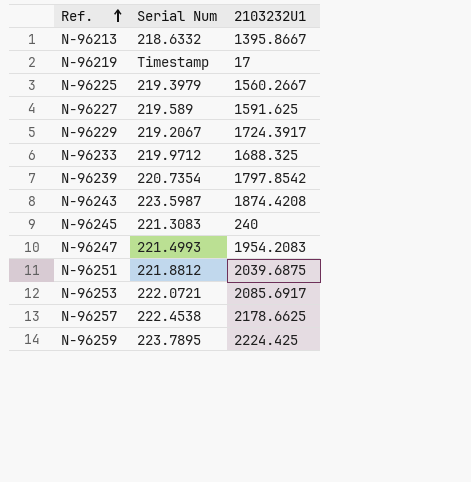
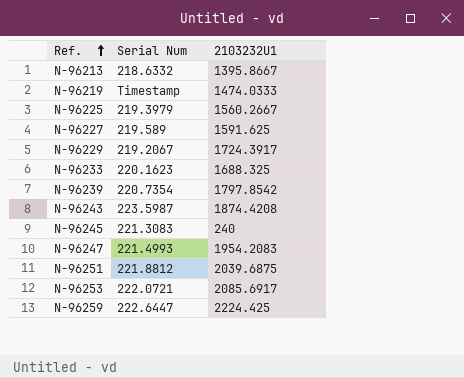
row N-96257: 222.4538 | 2178.6625 -> none
N-96219 | 2103232U1: 17 -> 1474.0333
N-96233 | Serial Num: 219.9712 -> 220.1623
N-96259 | Serial Num: 223.7895 -> 222.6447

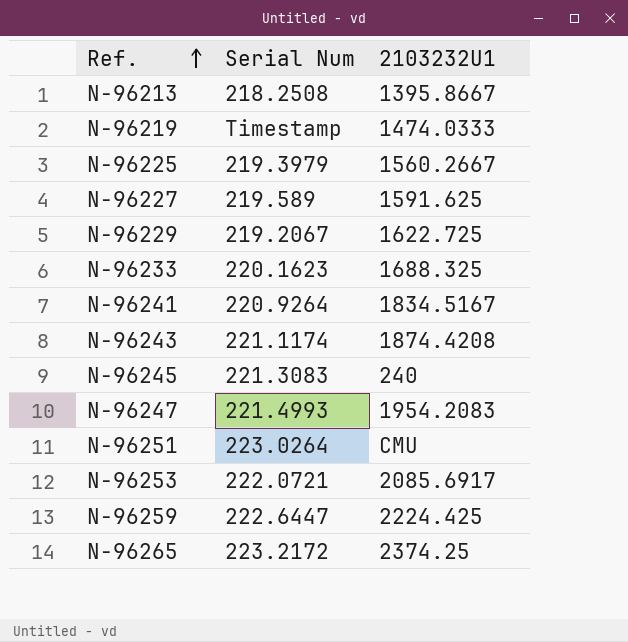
row N-96239: 220.7354 | 1797.8542 -> none
N-96213 | Serial Num: 218.6332 -> 218.2508
N-96229 | 2103232U1: 1724.3917 -> 1622.725
row N-96241: none -> 220.9264 | 1834.5167
N-96243 | Serial Num: 223.5987 -> 221.1174
N-96251 | Serial Num: 221.8812 -> 223.0264
N-96251 | 2103232U1: 2039.6875 -> CMU
row N-96265: none -> 223.2172 | 2374.25

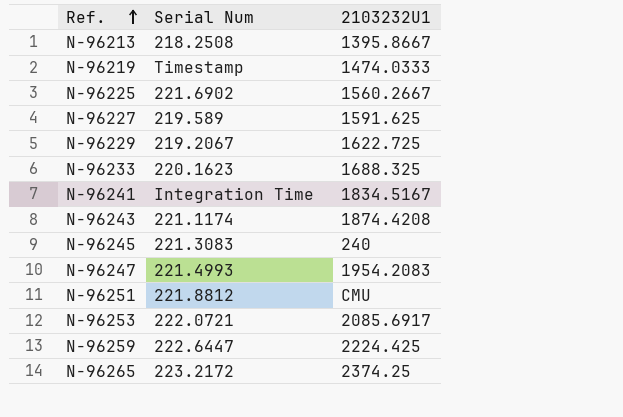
N-96225 | Serial Num: 219.3979 -> 221.6902
N-96241 | Serial Num: 220.9264 -> Integration Time
N-96251 | Serial Num: 223.0264 -> 221.8812

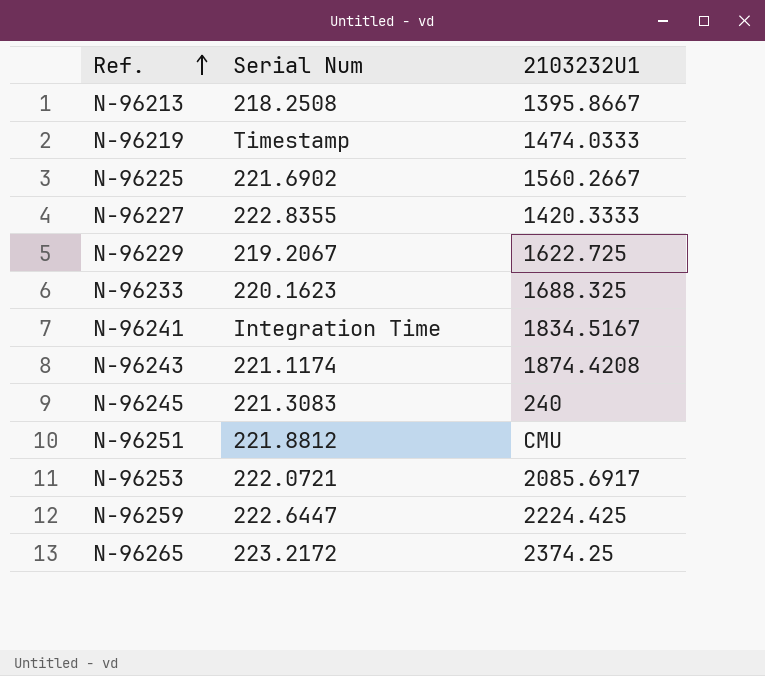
row N-96247: 221.4993 | 1954.2083 -> none
N-96227 | Serial Num: 219.589 -> 222.8355
N-96227 | 2103232U1: 1591.625 -> 1420.3333

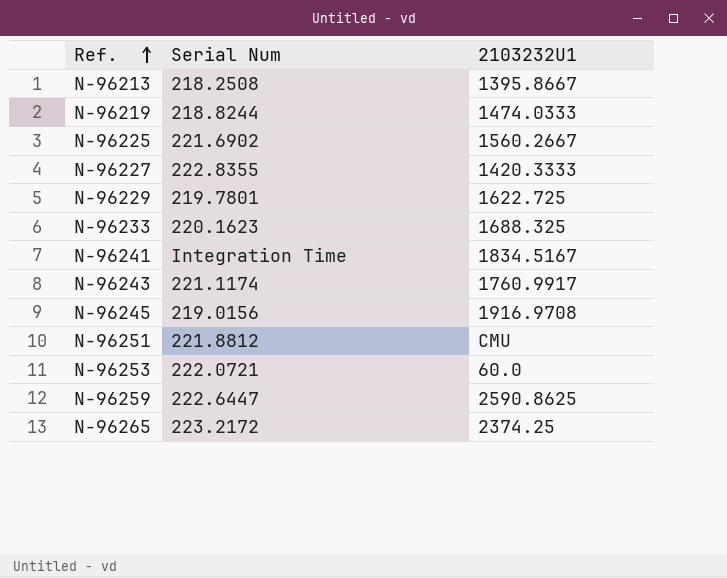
N-96219 | Serial Num: Timestamp -> 218.8244
N-96229 | Serial Num: 219.2067 -> 219.7801
N-96243 | 2103232U1: 1874.4208 -> 1760.9917
N-96245 | Serial Num: 221.3083 -> 219.0156
N-96245 | 2103232U1: 240 -> 1916.9708
N-96253 | 2103232U1: 2085.6917 -> 60.0
N-96259 | 2103232U1: 2224.425 -> 2590.8625

